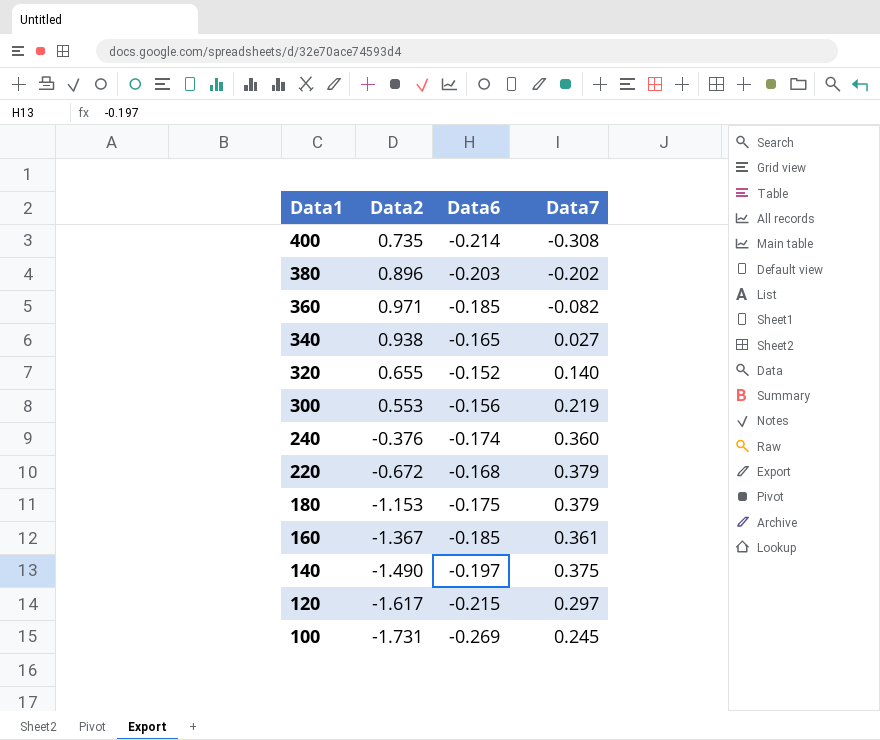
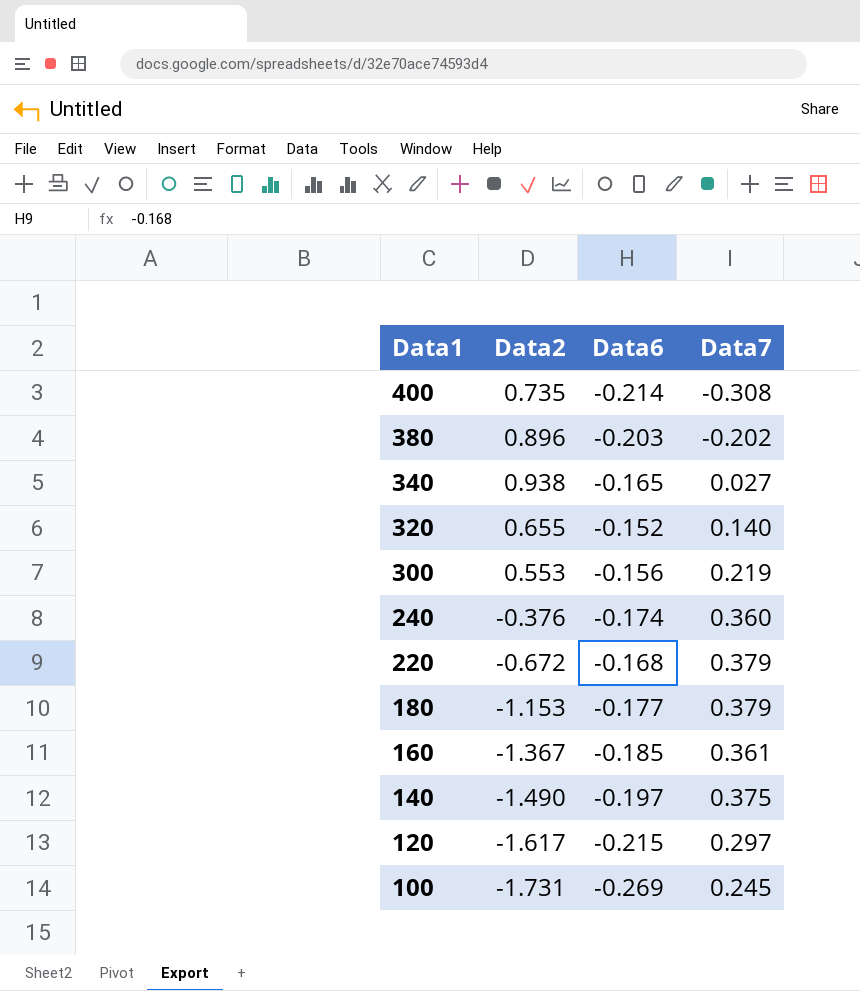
row 360: 0.971 | -0.185 | -0.082 -> none
180 | Data6: -0.175 -> -0.177

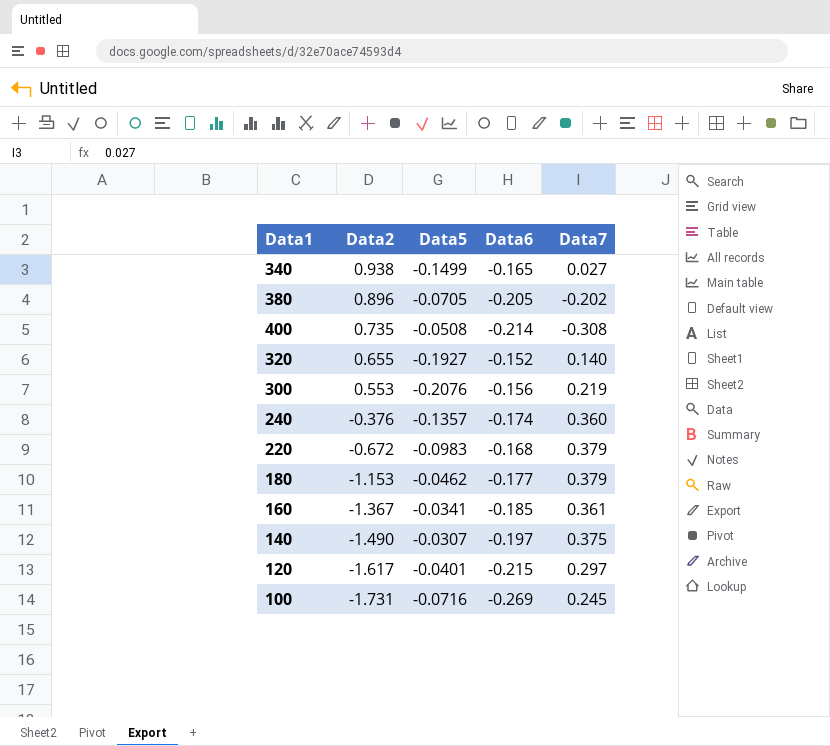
row order: Data1 descending -> Data2 descending
column Data5 | position: none -> 3
380 | Data6: -0.203 -> -0.205

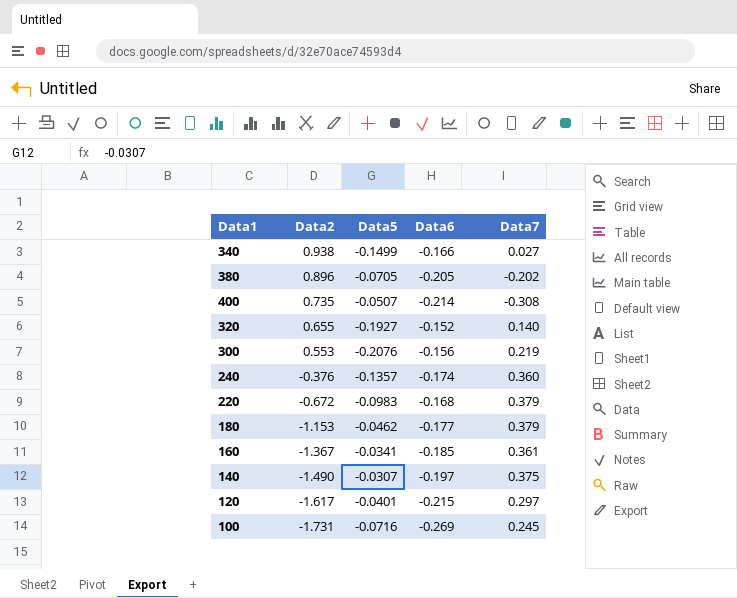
340 | Data6: -0.165 -> -0.166
400 | Data5: -0.0508 -> -0.0507

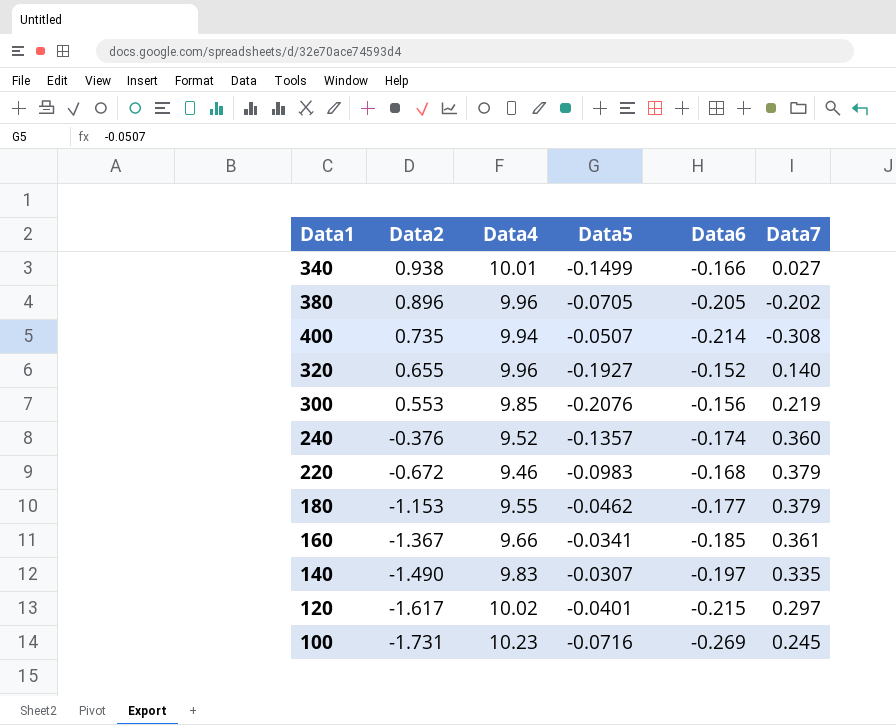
column Data4 | position: none -> 3
140 | Data7: 0.375 -> 0.335

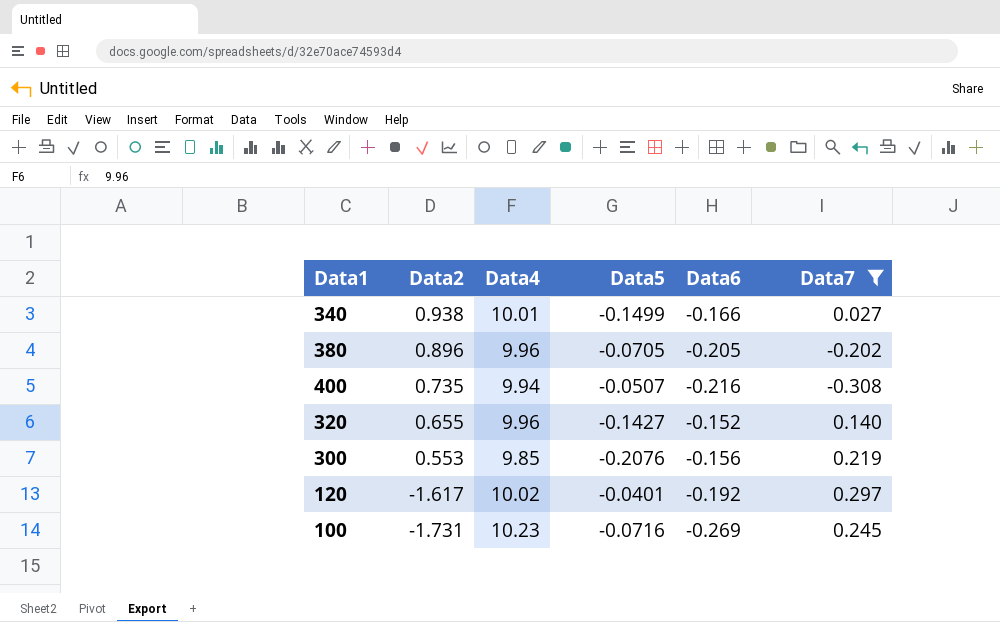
filter: none -> Data7 <= 0.297
400 | Data6: -0.214 -> -0.216
320 | Data5: -0.1927 -> -0.1427
120 | Data6: -0.215 -> -0.192

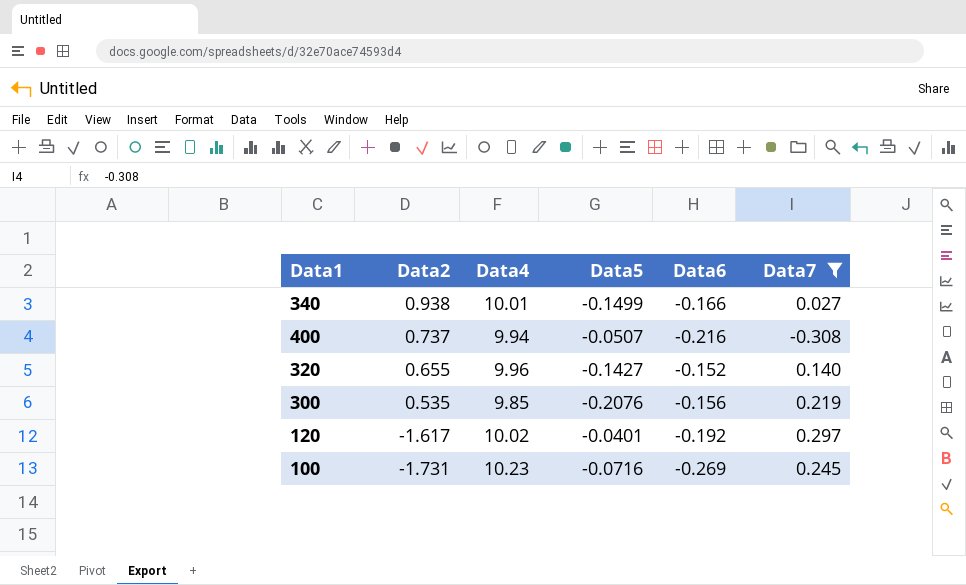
row 380: 0.896 | 9.96 | -0.0705 | -0.205 | -0.202 -> none
400 | Data2: 0.735 -> 0.737
300 | Data2: 0.553 -> 0.535

